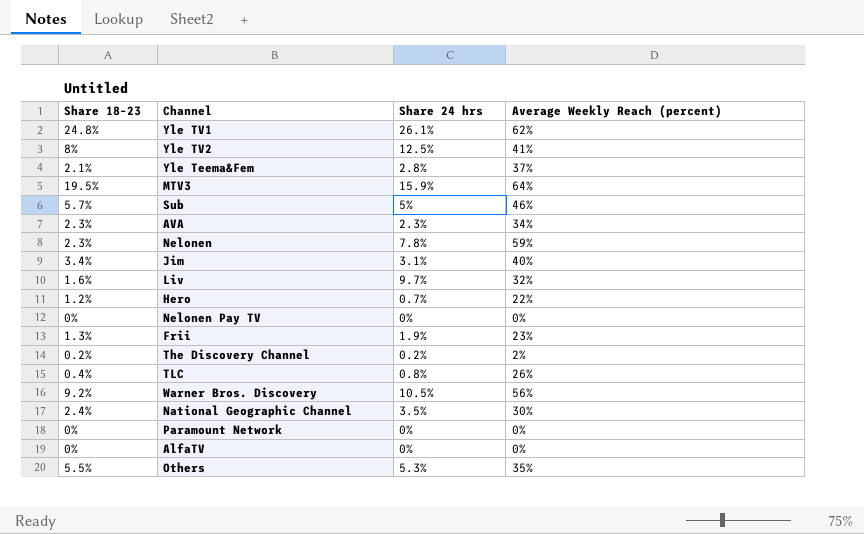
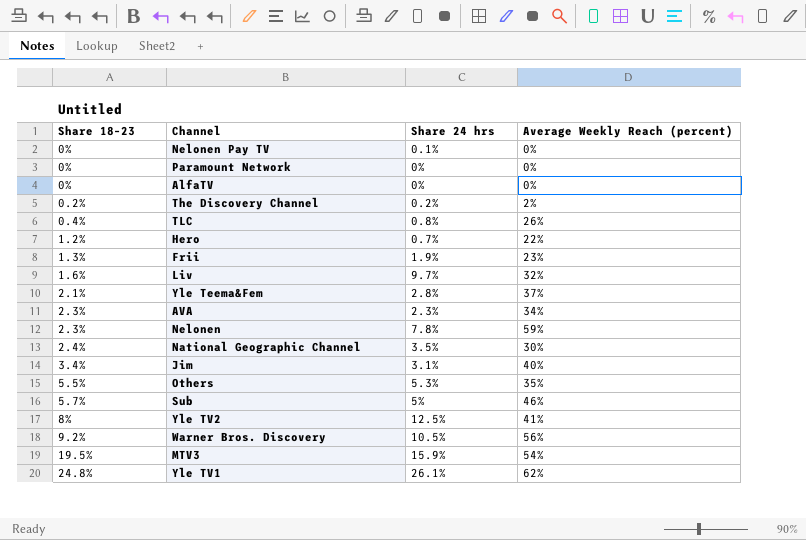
row order: none -> Share 18–23 ascending
Nelonen Pay TV | Share 24 hrs: 0% -> 0.1%
MTV3 | Average Weekly Reach (percent): 64% -> 54%

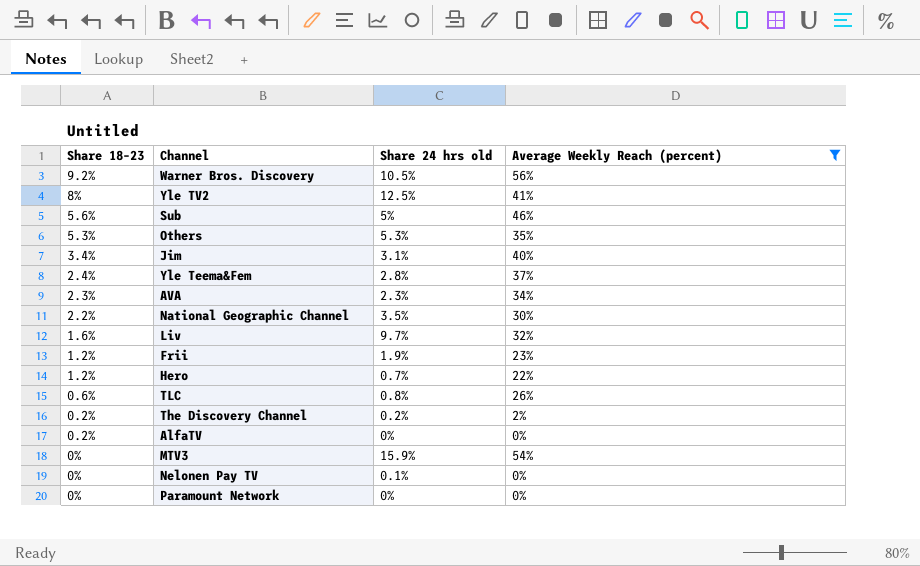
filter: none -> Average Weekly Reach (percent) <= 56%
row order: Share 18–23 ascending -> Share 18–23 descending
column name: Share 24 hrs -> Share 24 hrs old
Sub | Share 18–23: 5.7% -> 5.6%
Others | Share 18–23: 5.5% -> 5.3%
Yle Teema&Fem | Share 18–23: 2.1% -> 2.4%
National Geographic Channel | Share 18–23: 2.4% -> 2.2%
Frii | Share 18–23: 1.3% -> 1.2%
TLC | Share 18–23: 0.4% -> 0.6%
AlfaTV | Share 18–23: 0% -> 0.2%
MTV3 | Share 18–23: 19.5% -> 0%

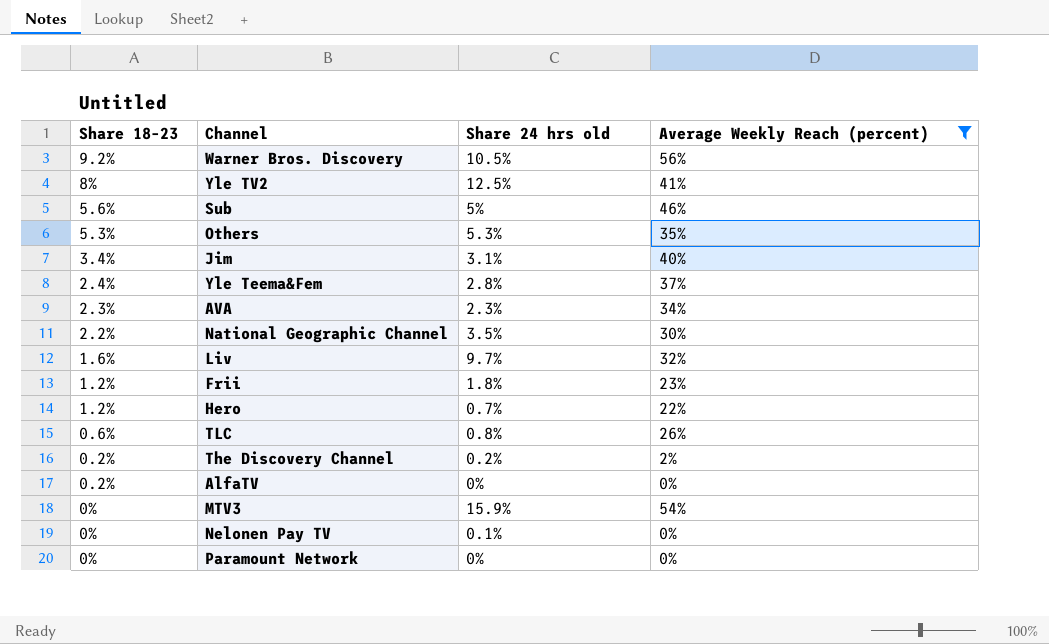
Frii | Share 24 hrs old: 1.9% -> 1.8%

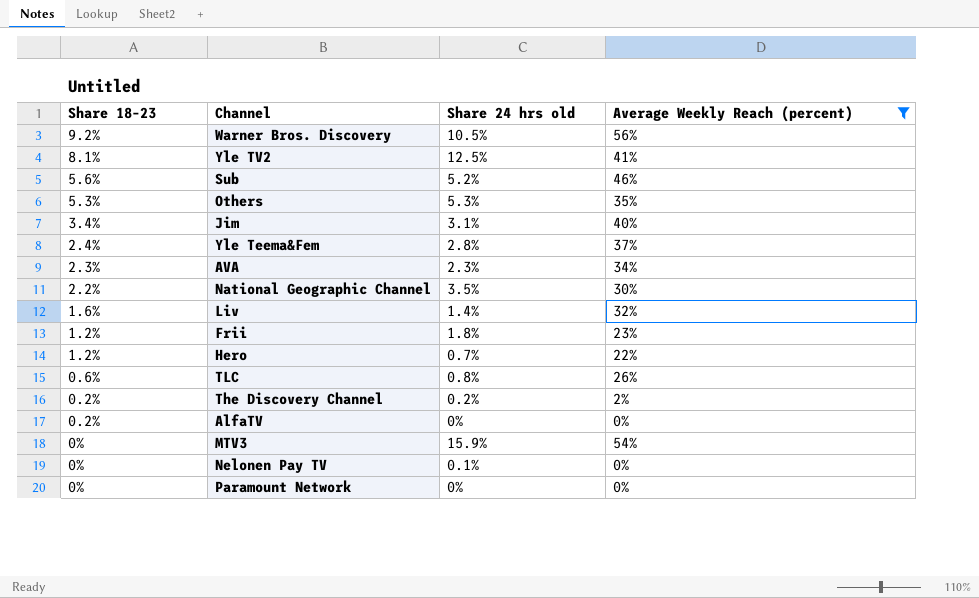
Yle TV2 | Share 18–23: 8% -> 8.1%
Sub | Share 24 hrs old: 5% -> 5.2%
Liv | Share 24 hrs old: 9.7% -> 1.4%

